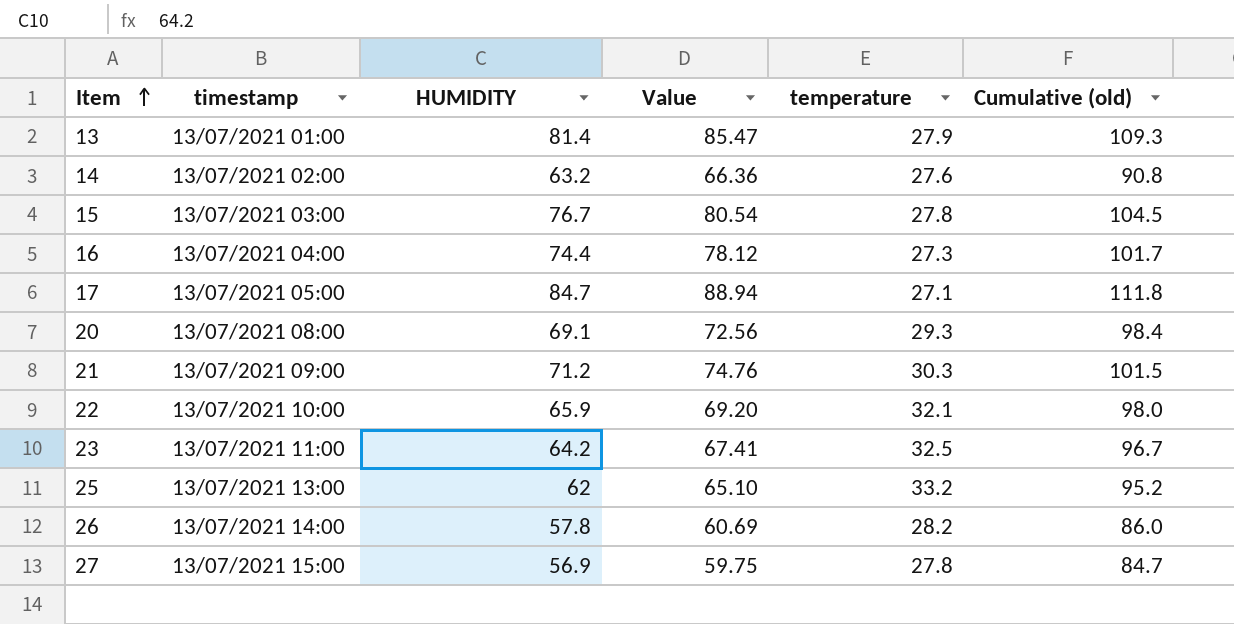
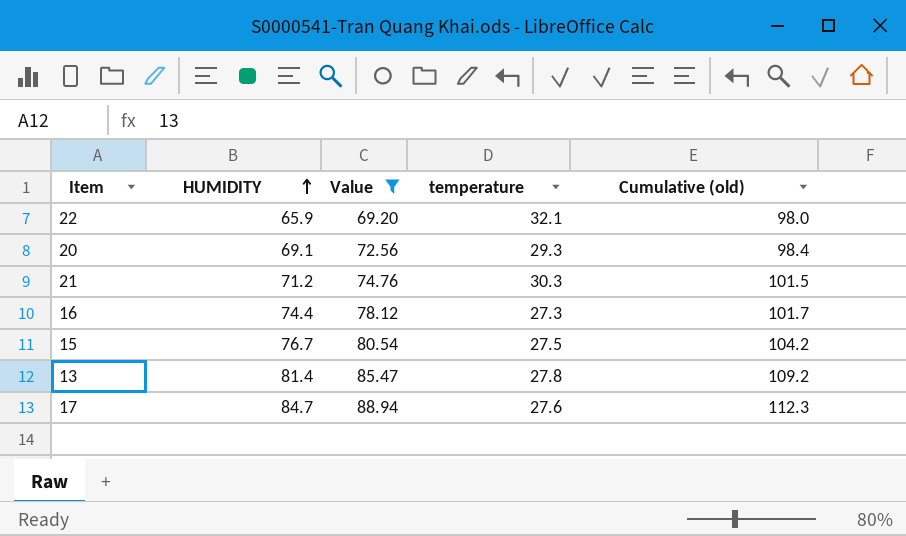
filter: none -> Value >= 69.20
row order: Item ascending -> HUMIDITY ascending
column timestamp | position: 2 -> none
15 | temperature: 27.8 -> 27.5
15 | Cumulative (old): 104.5 -> 104.2
13 | temperature: 27.9 -> 27.8
13 | Cumulative (old): 109.3 -> 109.2
17 | temperature: 27.1 -> 27.6
17 | Cumulative (old): 111.8 -> 112.3

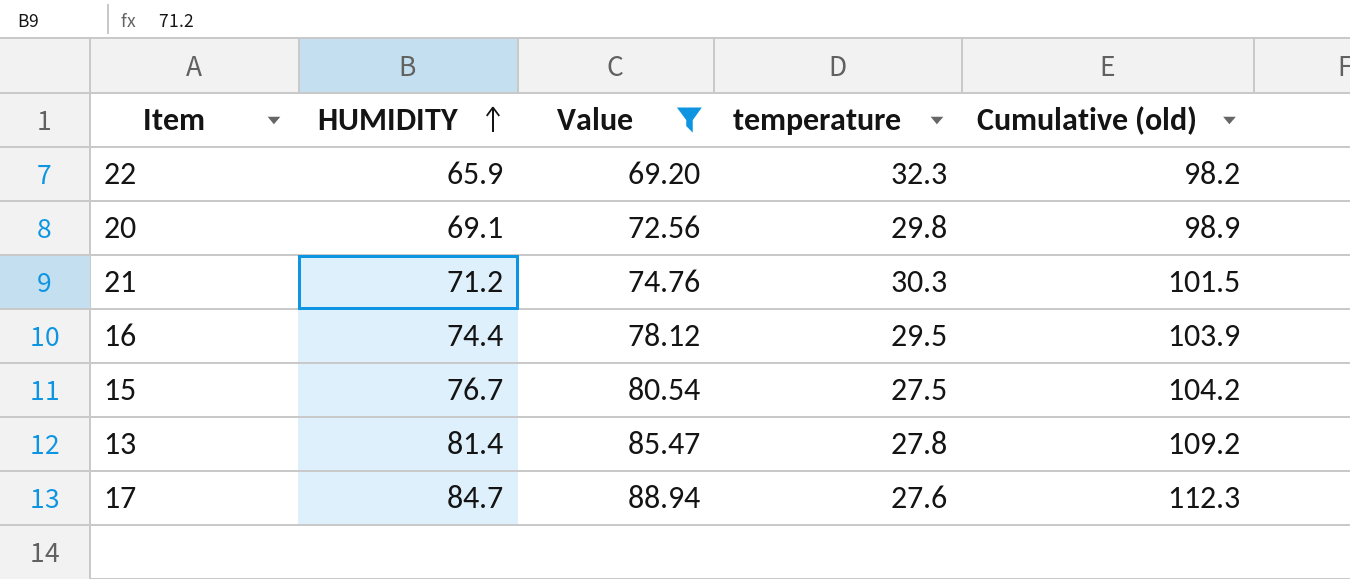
22 | temperature: 32.1 -> 32.3
22 | Cumulative (old): 98.0 -> 98.2
20 | temperature: 29.3 -> 29.8
20 | Cumulative (old): 98.4 -> 98.9
16 | temperature: 27.3 -> 29.5
16 | Cumulative (old): 101.7 -> 103.9

